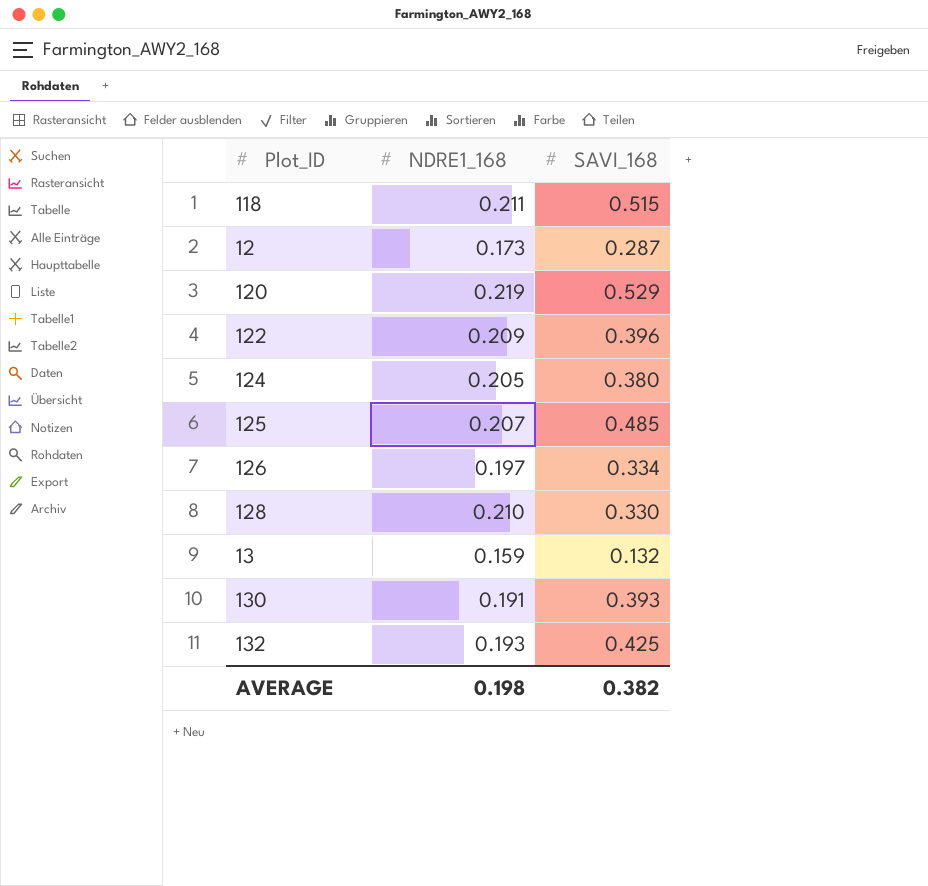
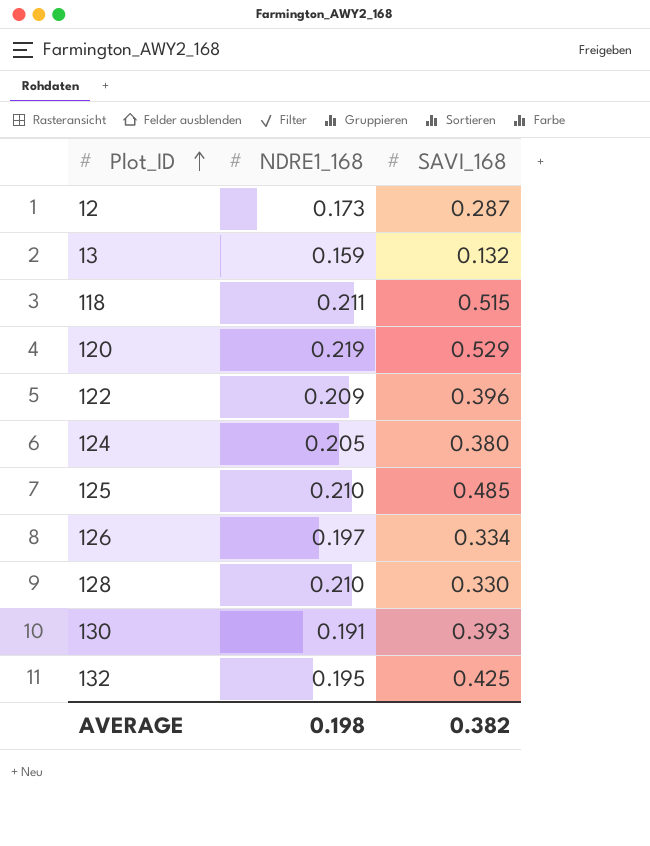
row order: none -> Plot_ID ascending
125 | NDRE1_168: 0.207 -> 0.210
132 | NDRE1_168: 0.193 -> 0.195

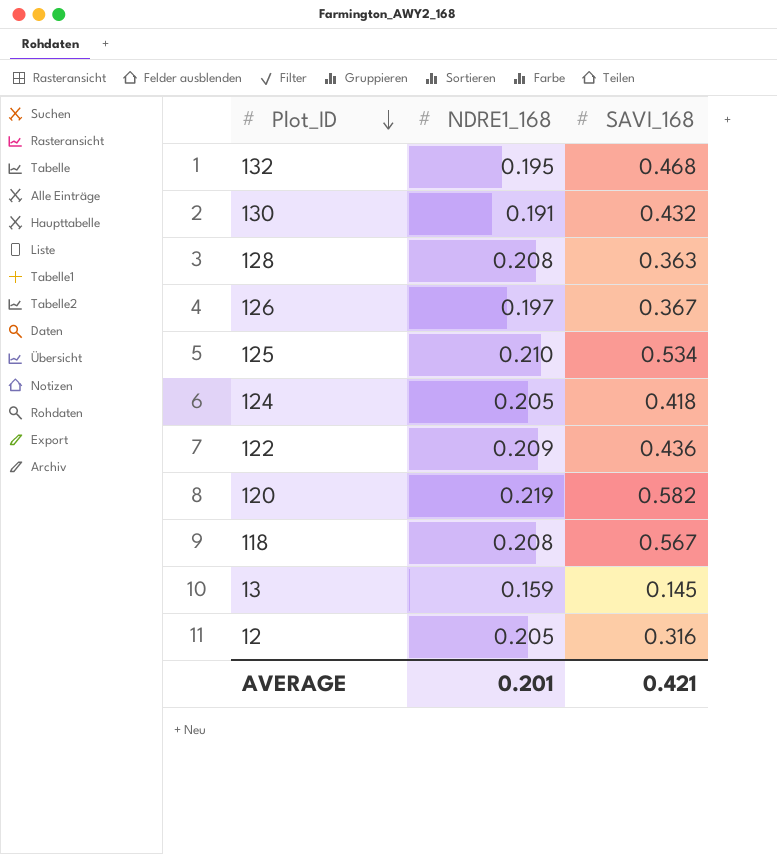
row order: Plot_ID ascending -> Plot_ID descending
132 | SAVI_168: 0.425 -> 0.468
130 | SAVI_168: 0.393 -> 0.432
128 | NDRE1_168: 0.210 -> 0.208
128 | SAVI_168: 0.330 -> 0.363
126 | SAVI_168: 0.334 -> 0.367
125 | SAVI_168: 0.485 -> 0.534
124 | SAVI_168: 0.380 -> 0.418
122 | SAVI_168: 0.396 -> 0.436
120 | SAVI_168: 0.529 -> 0.582
118 | NDRE1_168: 0.211 -> 0.208
118 | SAVI_168: 0.515 -> 0.567
13 | SAVI_168: 0.132 -> 0.145
12 | NDRE1_168: 0.173 -> 0.205
12 | SAVI_168: 0.287 -> 0.316
AVERAGE | NDRE1_168: 0.198 -> 0.201
AVERAGE | SAVI_168: 0.382 -> 0.421

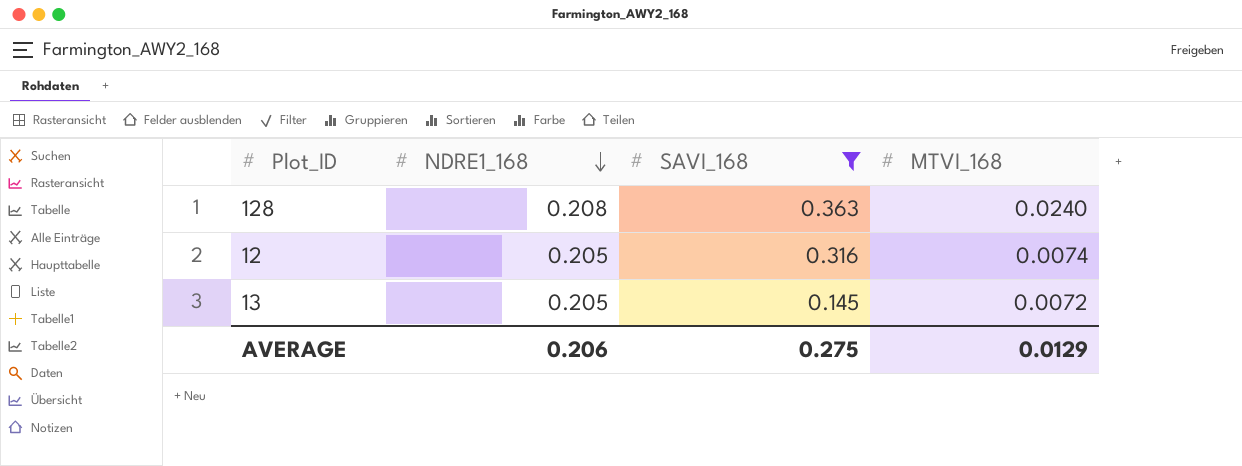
filter: none -> SAVI_168 <= 0.363
row order: Plot_ID descending -> NDRE1_168 descending
column MTVI_168 | position: none -> 4
13 | NDRE1_168: 0.159 -> 0.205
AVERAGE | NDRE1_168: 0.201 -> 0.206
AVERAGE | SAVI_168: 0.421 -> 0.275

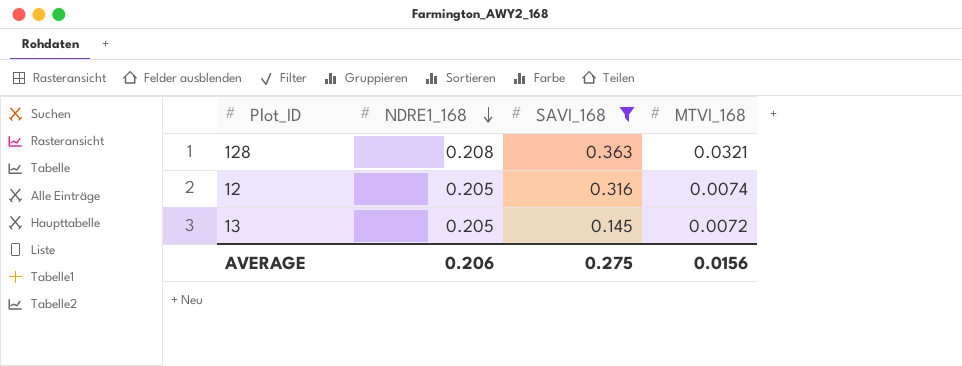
128 | MTVI_168: 0.0240 -> 0.0321
AVERAGE | MTVI_168: 0.0129 -> 0.0156

